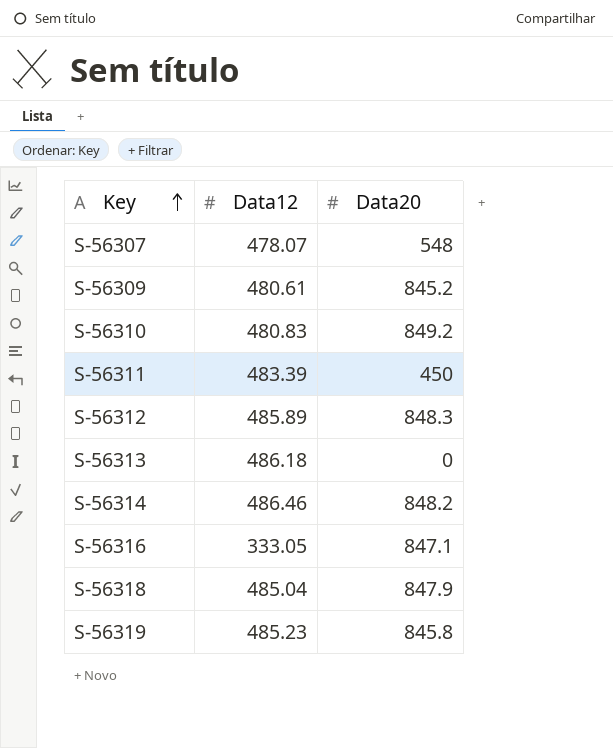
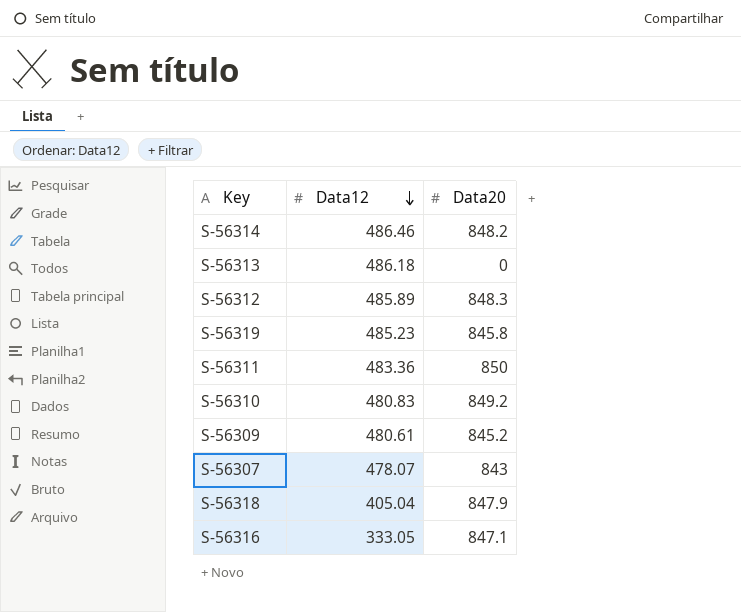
row order: Key ascending -> Data12 descending
S-56311 | Data12: 483.39 -> 483.36
S-56311 | Data20: 450 -> 850
S-56307 | Data20: 548 -> 843
S-56318 | Data12: 485.04 -> 405.04

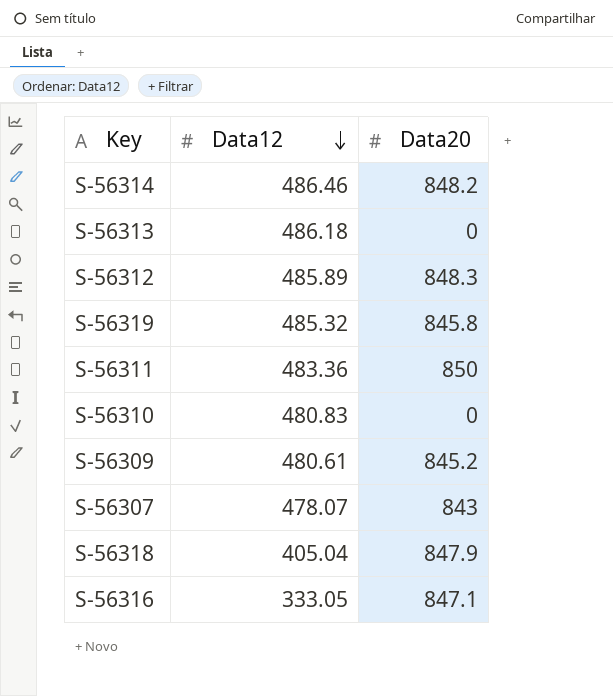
S-56319 | Data12: 485.23 -> 485.32
S-56310 | Data20: 849.2 -> 0

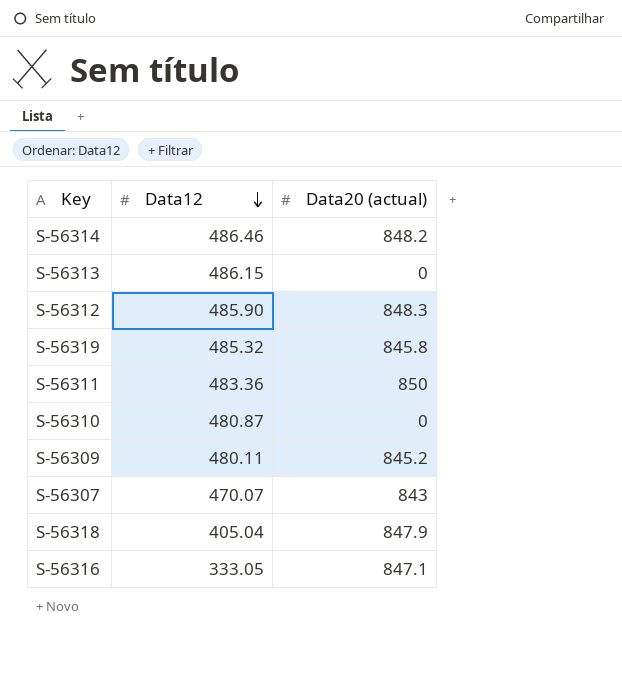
column name: Data20 -> Data20 (actual)
S-56313 | Data12: 486.18 -> 486.15
S-56312 | Data12: 485.89 -> 485.90
S-56310 | Data12: 480.83 -> 480.87
S-56309 | Data12: 480.61 -> 480.11
S-56307 | Data12: 478.07 -> 470.07

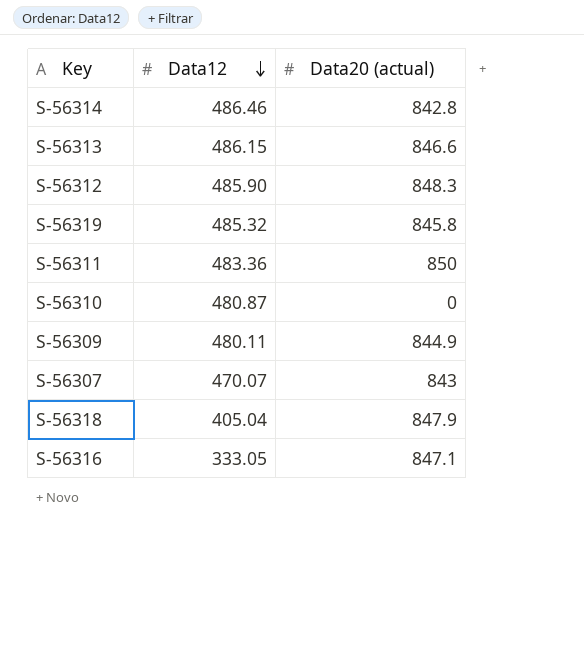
S-56314 | Data20 (actual): 848.2 -> 842.8
S-56313 | Data20 (actual): 0 -> 846.6
S-56309 | Data20 (actual): 845.2 -> 844.9

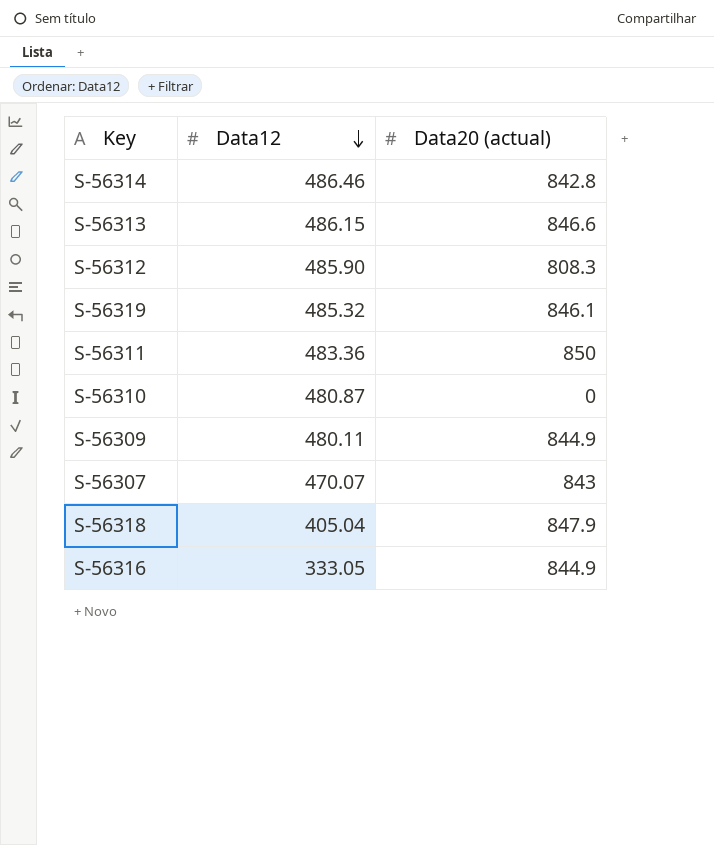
S-56312 | Data20 (actual): 848.3 -> 808.3
S-56319 | Data20 (actual): 845.8 -> 846.1
S-56316 | Data20 (actual): 847.1 -> 844.9

